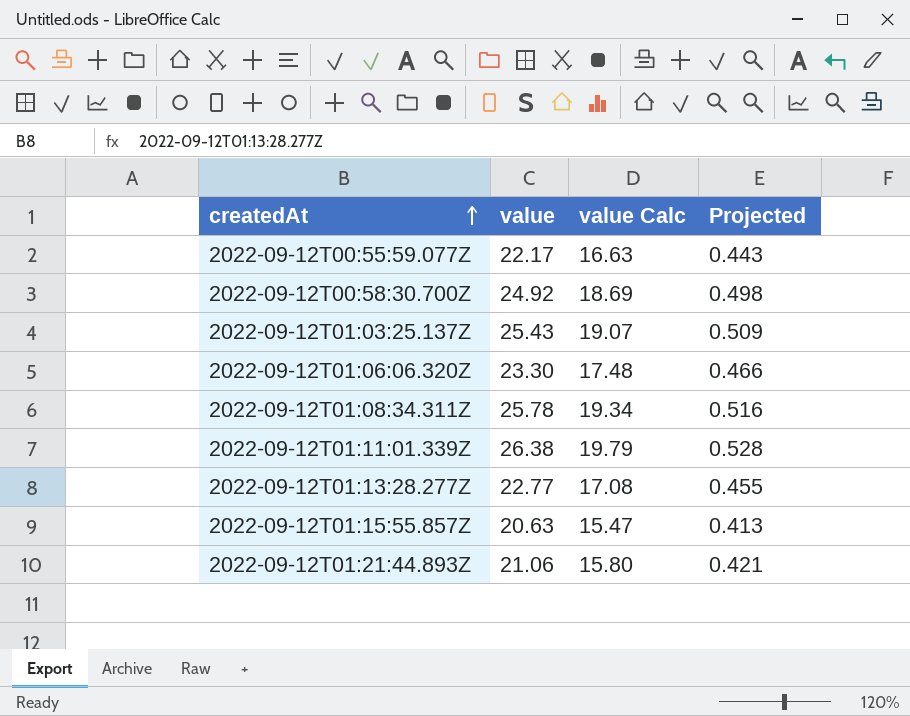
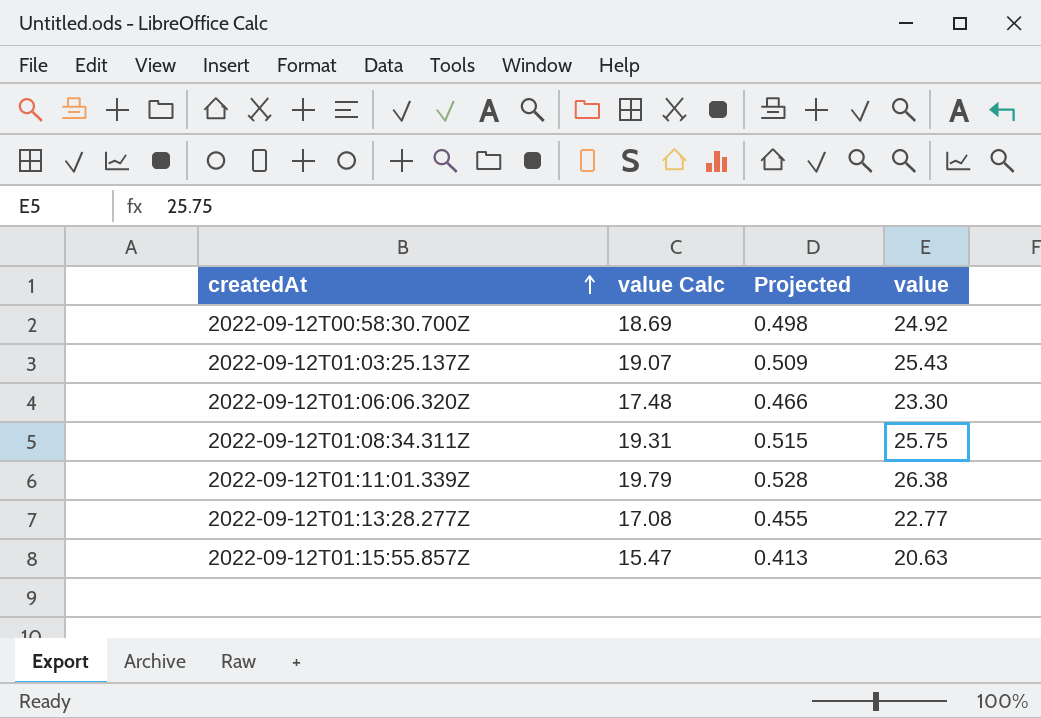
column value | position: 2 -> 4
row 2022-09-12T00:55:59.077Z: 22.17 | 16.63 | 0.443 -> none
row 2022-09-12T01:21:44.893Z: 21.06 | 15.80 | 0.421 -> none
2022-09-12T01:08:34.311Z | value Calc: 19.34 -> 19.31
2022-09-12T01:08:34.311Z | Projected: 0.516 -> 0.515
2022-09-12T01:08:34.311Z | value: 25.78 -> 25.75

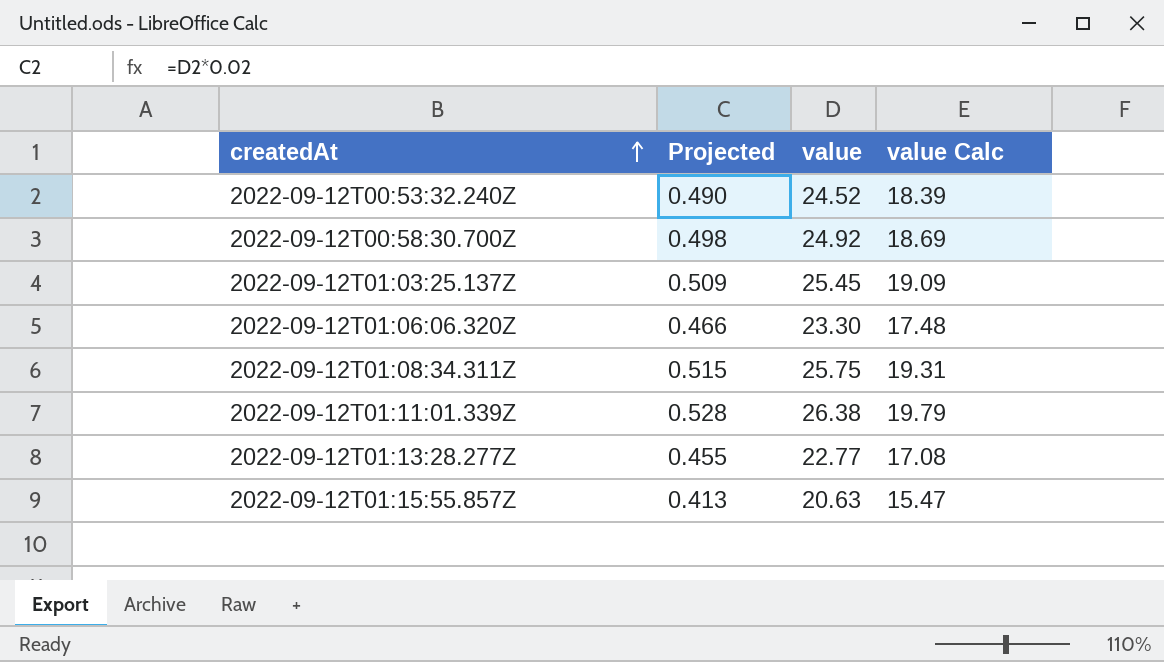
column value Calc | position: 2 -> 4
row 2022-09-12T00:53:32.240Z: none -> 0.490 | 24.52 | 18.39
2022-09-12T01:03:25.137Z | value: 25.43 -> 25.45
2022-09-12T01:03:25.137Z | value Calc: 19.07 -> 19.09

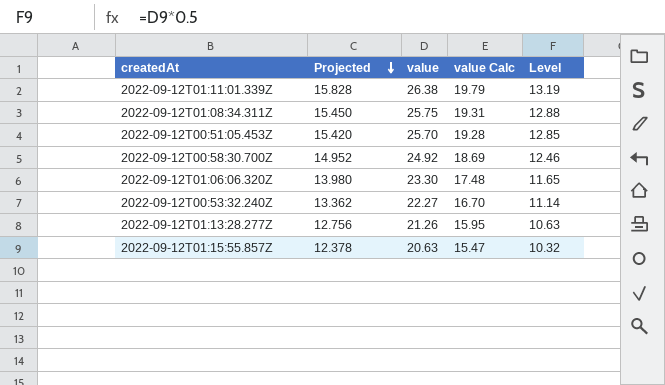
row order: createdAt ascending -> Projected descending
column Projected | formula: [value] * 0.02 -> [value] * 0.6
column Level | formula: none -> [value] * 0.5
row 2022-09-12T01:03:25.137Z: 0.509 | 25.45 | 19.09 -> none
row 2022-09-12T00:51:05.453Z: none -> 15.420 | 25.70 | 19.28 | 12.85
2022-09-12T00:53:32.240Z | value: 24.52 -> 22.27
2022-09-12T00:53:32.240Z | value Calc: 18.39 -> 16.70
2022-09-12T01:13:28.277Z | value: 22.77 -> 21.26
2022-09-12T01:13:28.277Z | value Calc: 17.08 -> 15.95

